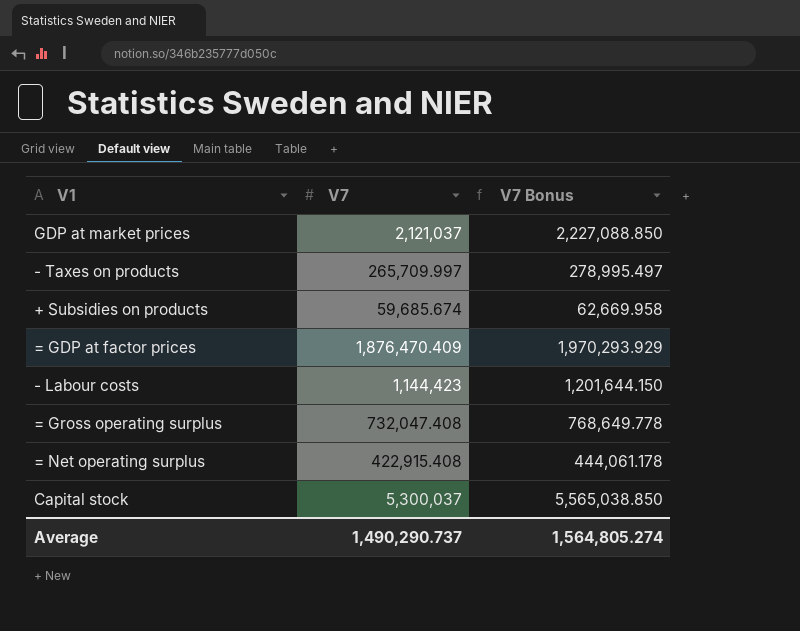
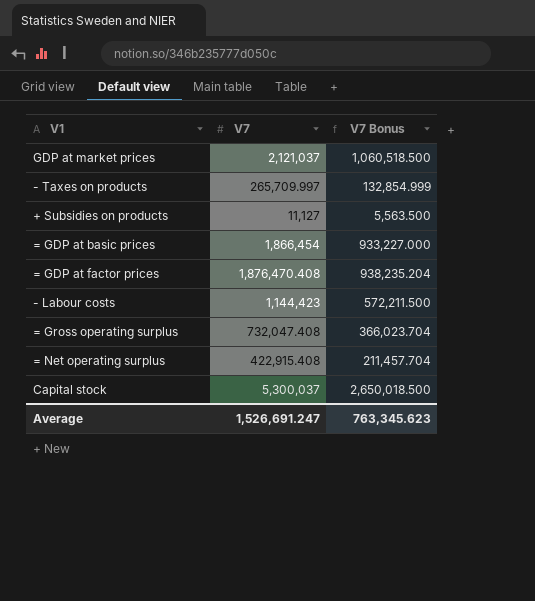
column V7 Bonus | formula: [V7] * 1.05 -> [V7] * 0.5
+ Subsidies on products | V7: 59,685.674 -> 11,127
row = GDP at basic prices: none -> 1,866,454 | 933,227.000
= GDP at factor prices | V7: 1,876,470.409 -> 1,876,470.408
Average | V7: 1,490,290.737 -> 1,526,691.247
Average | V7 Bonus: 1,564,805.274 -> 763,345.623

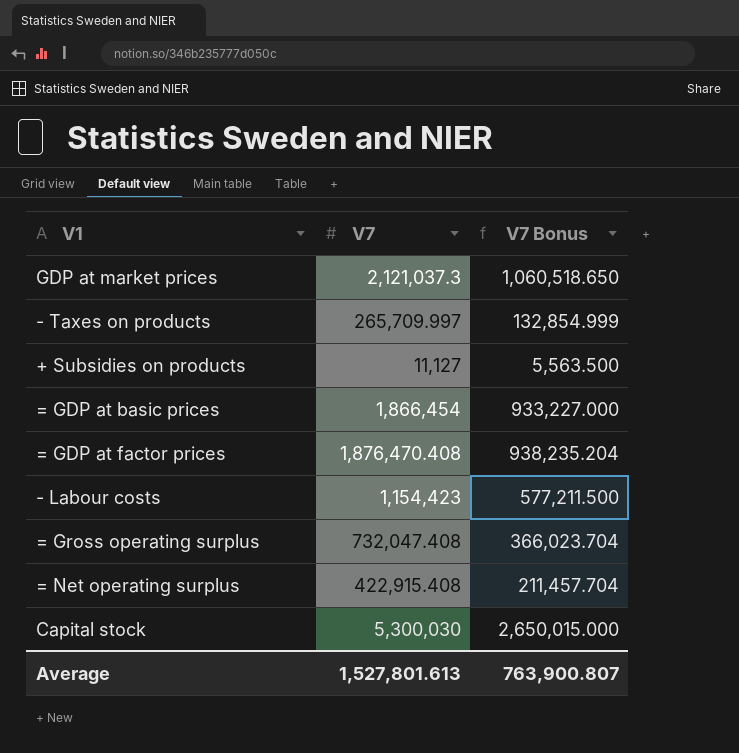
GDP at market prices | V7: 2,121,037 -> 2,121,037.3
GDP at market prices | V7 Bonus: 1,060,518.500 -> 1,060,518.650
- Labour costs | V7: 1,144,423 -> 1,154,423
- Labour costs | V7 Bonus: 572,211.500 -> 577,211.500
Capital stock | V7: 5,300,037 -> 5,300,030
Capital stock | V7 Bonus: 2,650,018.500 -> 2,650,015.000
Average | V7: 1,526,691.247 -> 1,527,801.613
Average | V7 Bonus: 763,345.623 -> 763,900.807

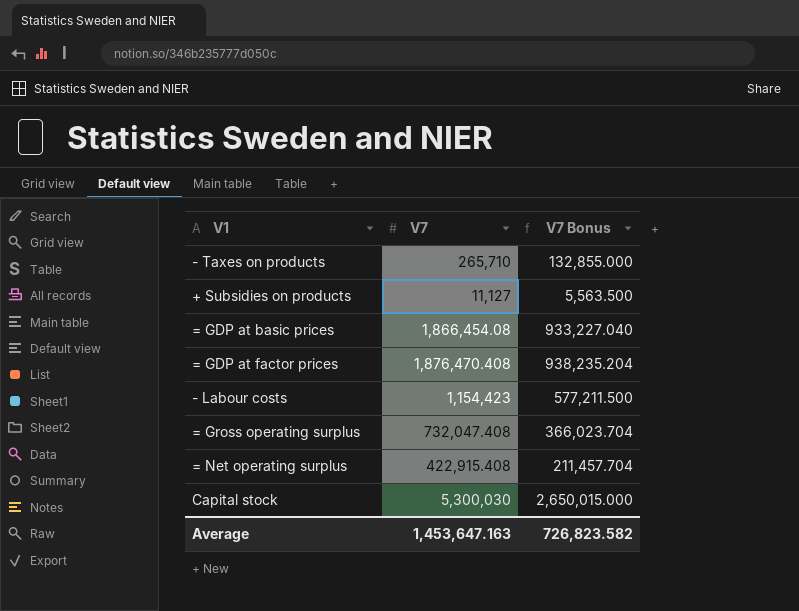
row GDP at market prices: 2,121,037.3 | 1,060,518.650 -> none
- Taxes on products | V7: 265,709.997 -> 265,710
- Taxes on products | V7 Bonus: 132,854.999 -> 132,855.000
= GDP at basic prices | V7: 1,866,454 -> 1,866,454.08
= GDP at basic prices | V7 Bonus: 933,227.000 -> 933,227.040
Average | V7: 1,527,801.613 -> 1,453,647.163
Average | V7 Bonus: 763,900.807 -> 726,823.582

